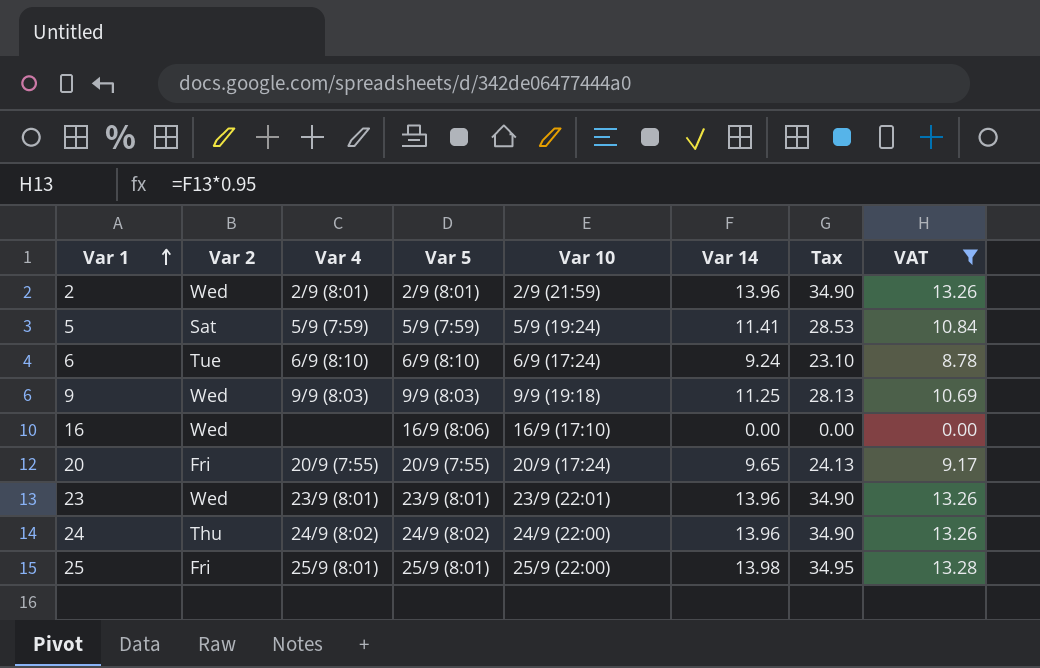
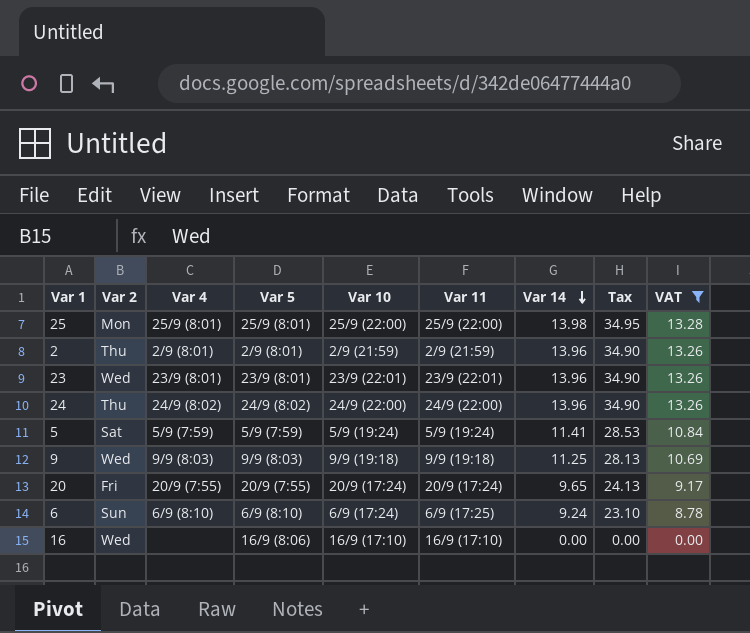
row order: Var 1 ascending -> Var 14 descending
column Var 11 | position: none -> 6
25 | Var 2: Fri -> Mon
2 | Var 2: Wed -> Thu
6 | Var 2: Tue -> Sun

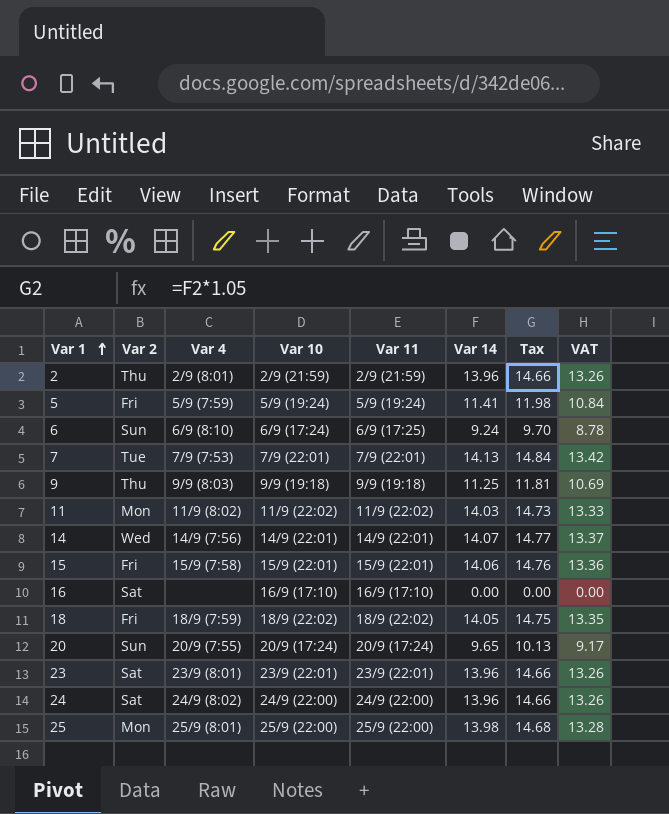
filter: VAT <= 13.28 -> none
row order: Var 14 descending -> Var 1 ascending
column Var 5 | position: 4 -> none
column Tax | formula: [Var 14] * 2.5 -> [Var 14] * 1.05
5 | Var 2: Sat -> Fri
9 | Var 2: Wed -> Thu
16 | Var 2: Wed -> Sat
20 | Var 2: Fri -> Sun
23 | Var 2: Wed -> Sat
24 | Var 2: Thu -> Sat

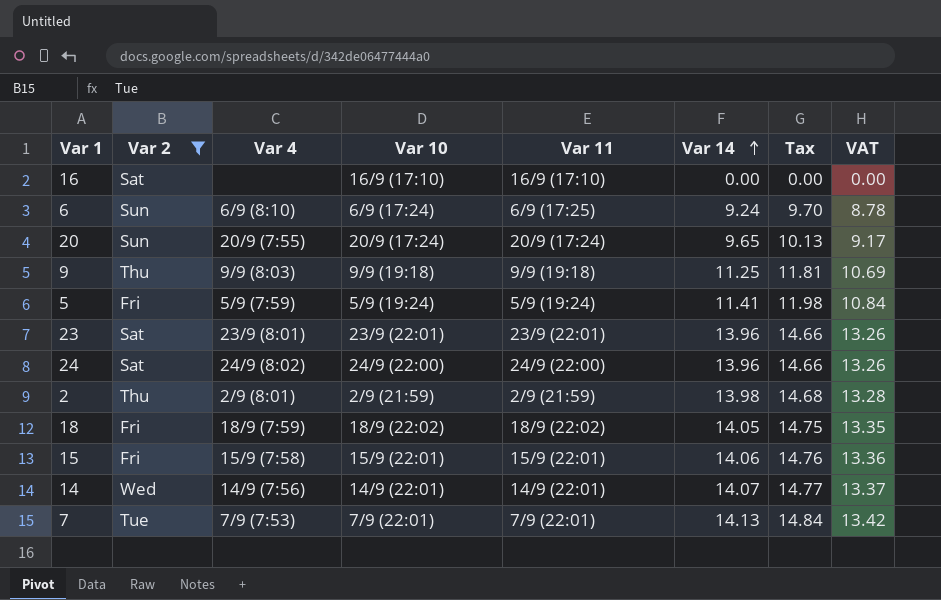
filter: none -> Var 2 != Mon
row order: Var 1 ascending -> Var 14 ascending
2 | Var 14: 13.96 -> 13.98
2 | Tax: 14.66 -> 14.68
2 | VAT: 13.26 -> 13.28

